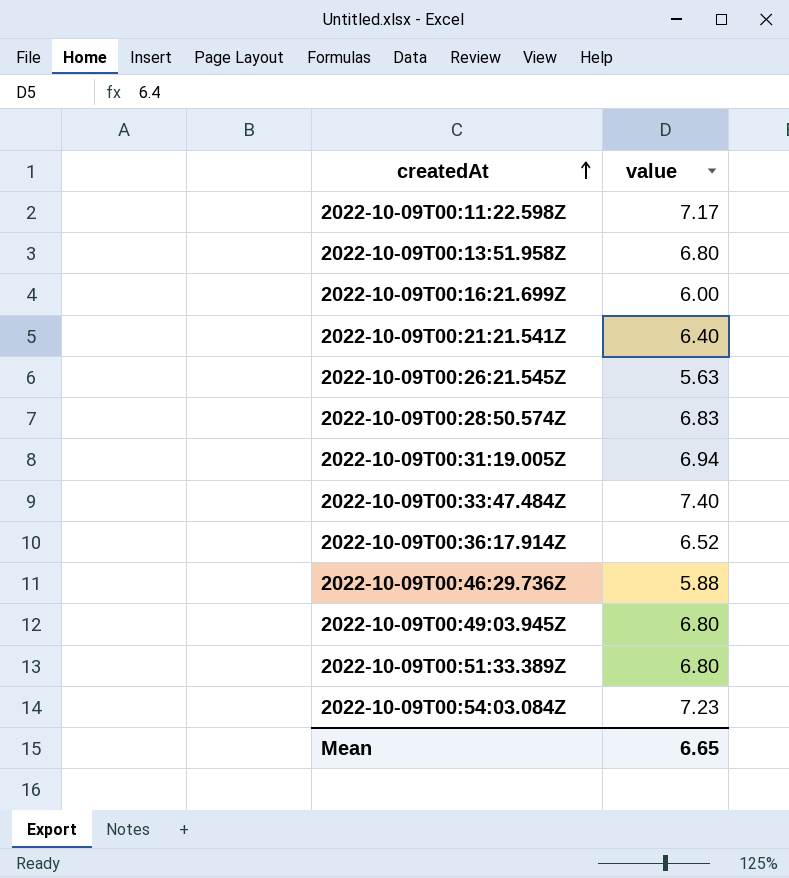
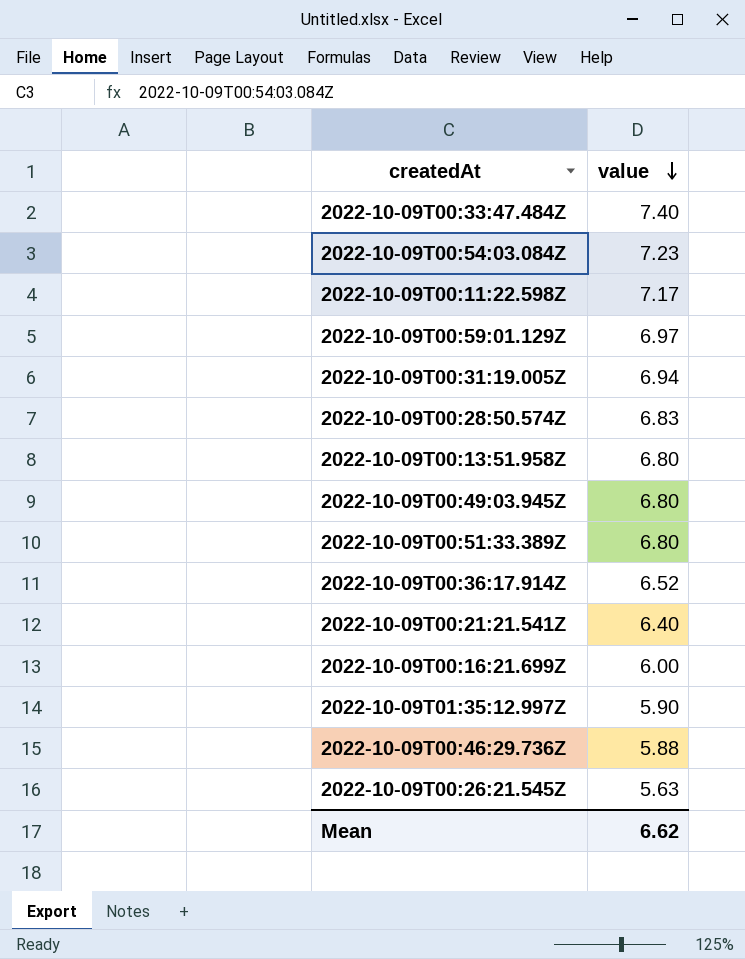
row order: createdAt ascending -> value descending
row 2022-10-09T00:59:01.129Z: none -> 6.97
row 2022-10-09T01:35:12.997Z: none -> 5.90
Mean | value: 6.65 -> 6.62

